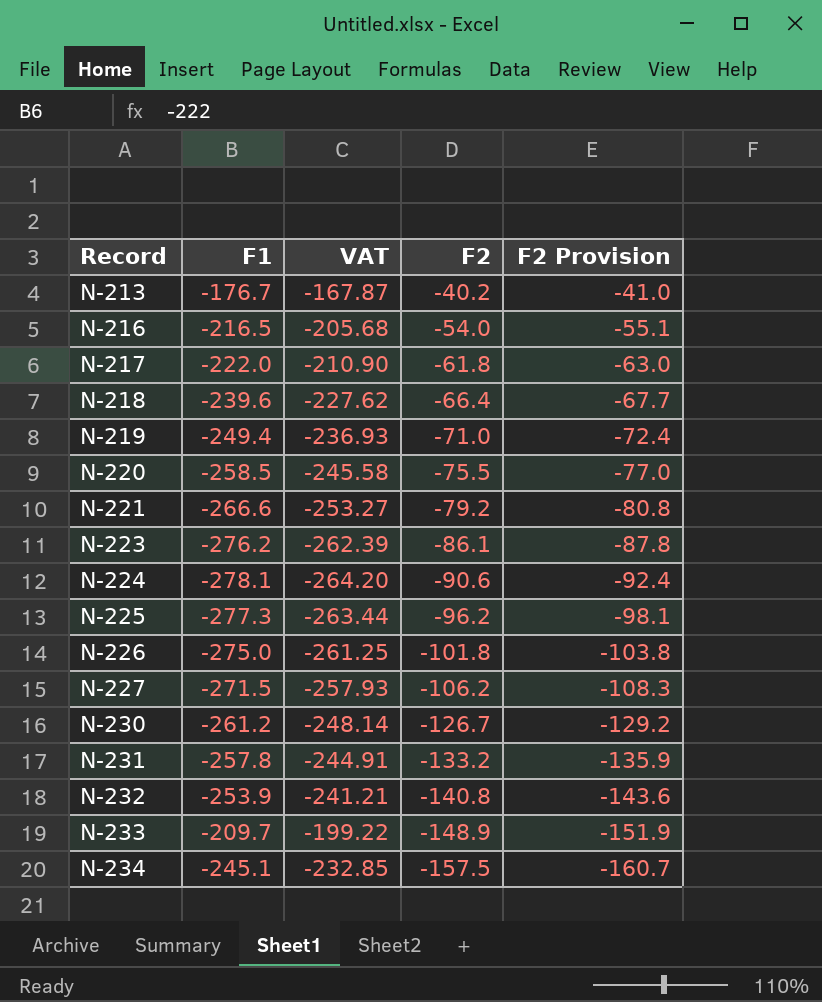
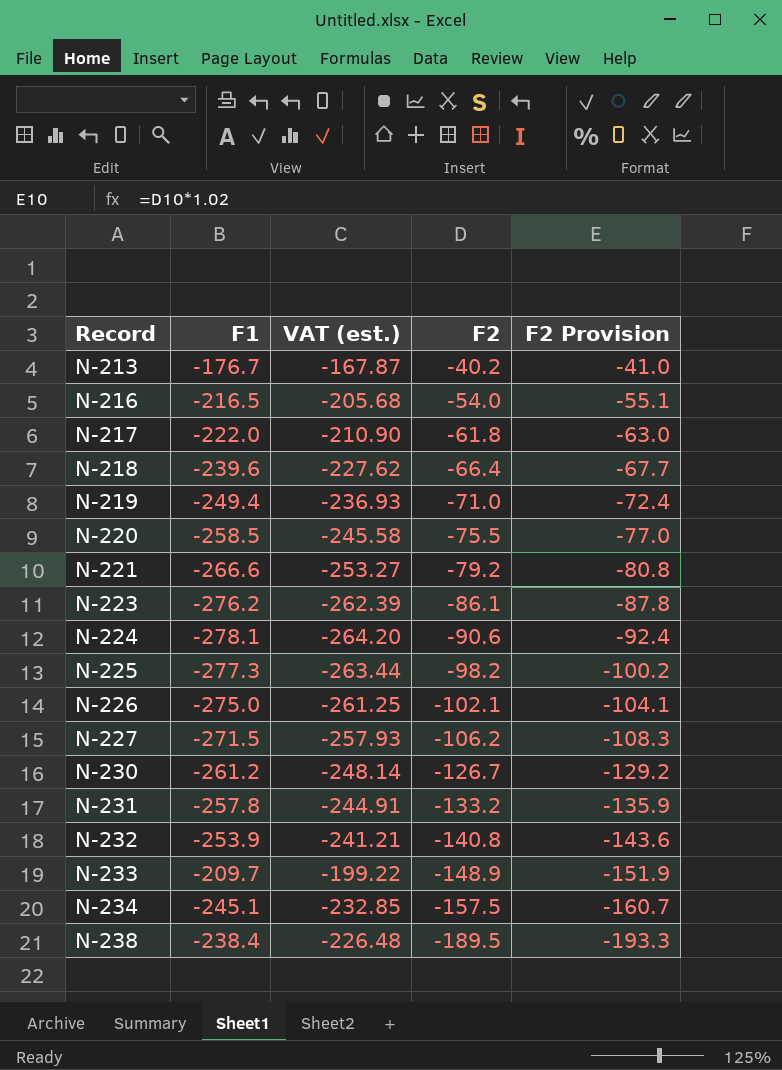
column name: VAT -> VAT (est.)
N-225 | F2: -96.2 -> -98.2
N-225 | F2 Provision: -98.1 -> -100.2
N-226 | F2: -101.8 -> -102.1
N-226 | F2 Provision: -103.8 -> -104.1
row N-238: none -> -238.4 | -226.48 | -189.5 | -193.3

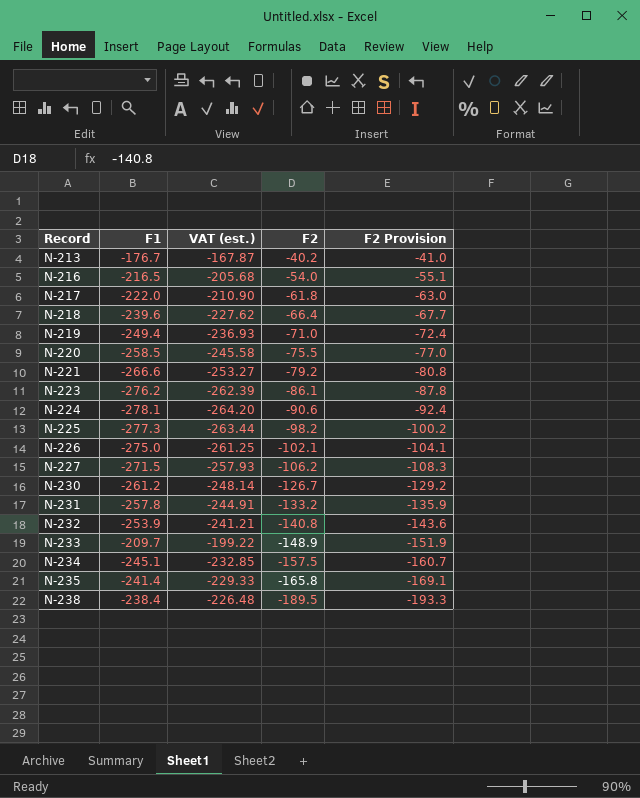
row N-235: none -> -241.4 | -229.33 | -165.8 | -169.1

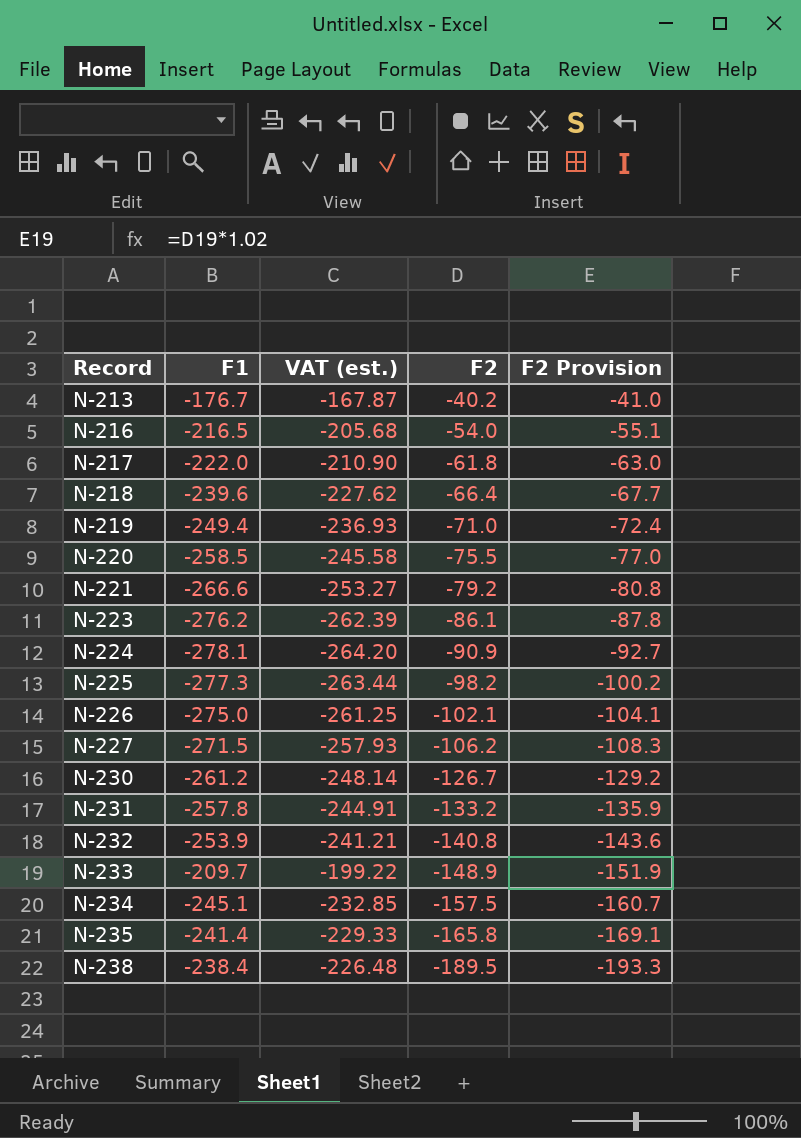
N-224 | F2: -90.6 -> -90.9
N-224 | F2 Provision: -92.4 -> -92.7

